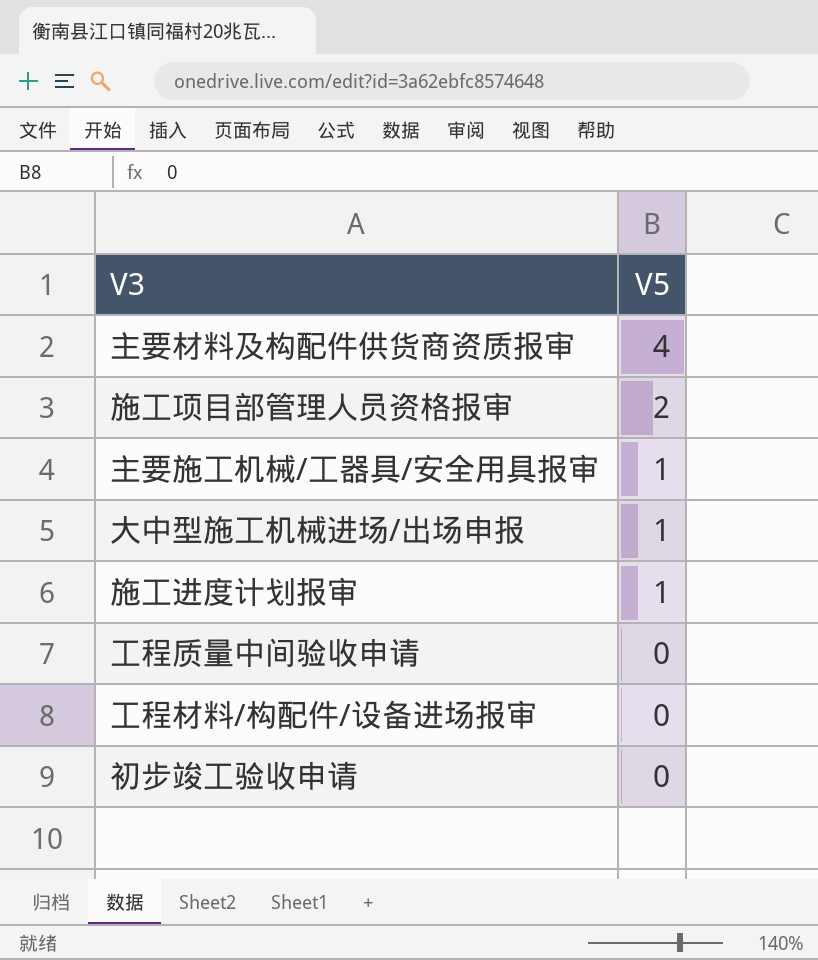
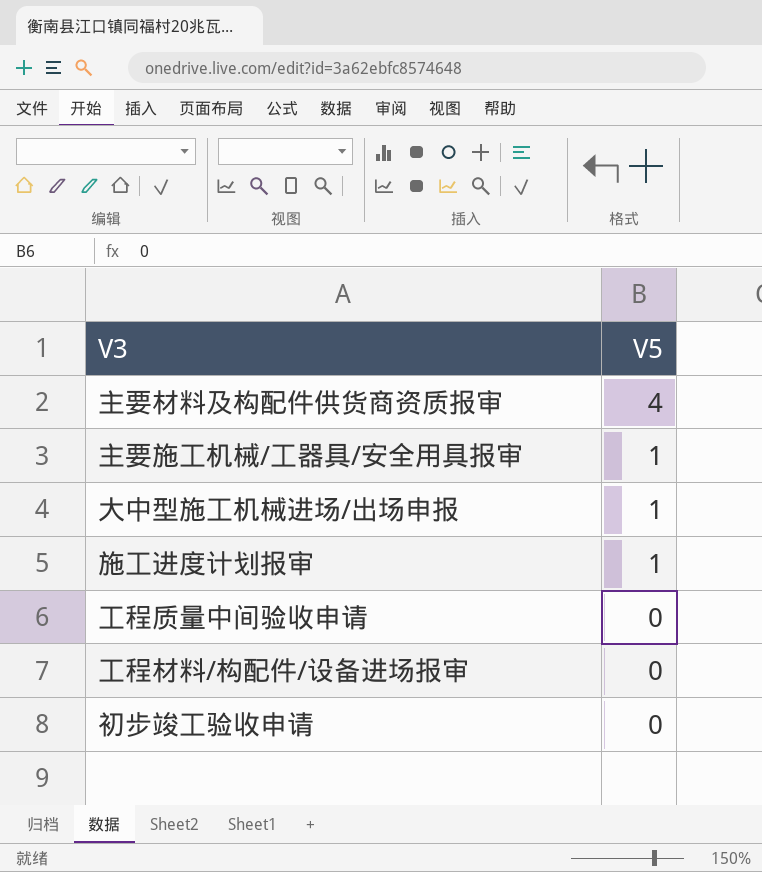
row 施工项目部管理人员资格报审: 2 -> none

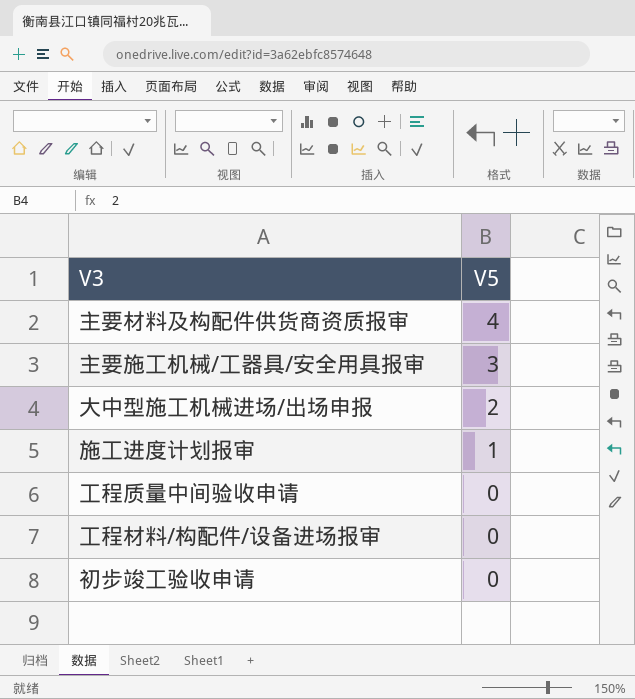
主要施工机械/工器具/安全用具报审 | V5: 1 -> 3
大中型施工机械进场/出场申报 | V5: 1 -> 2

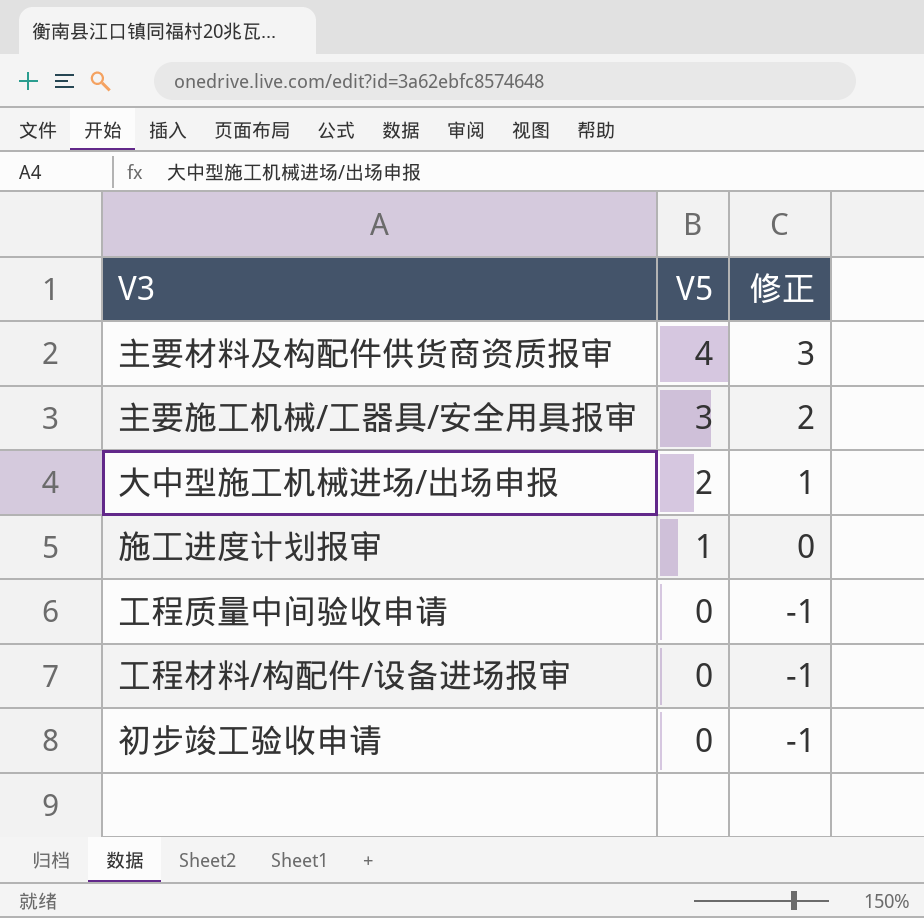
column 修正 | formula: none -> [V5] - 1

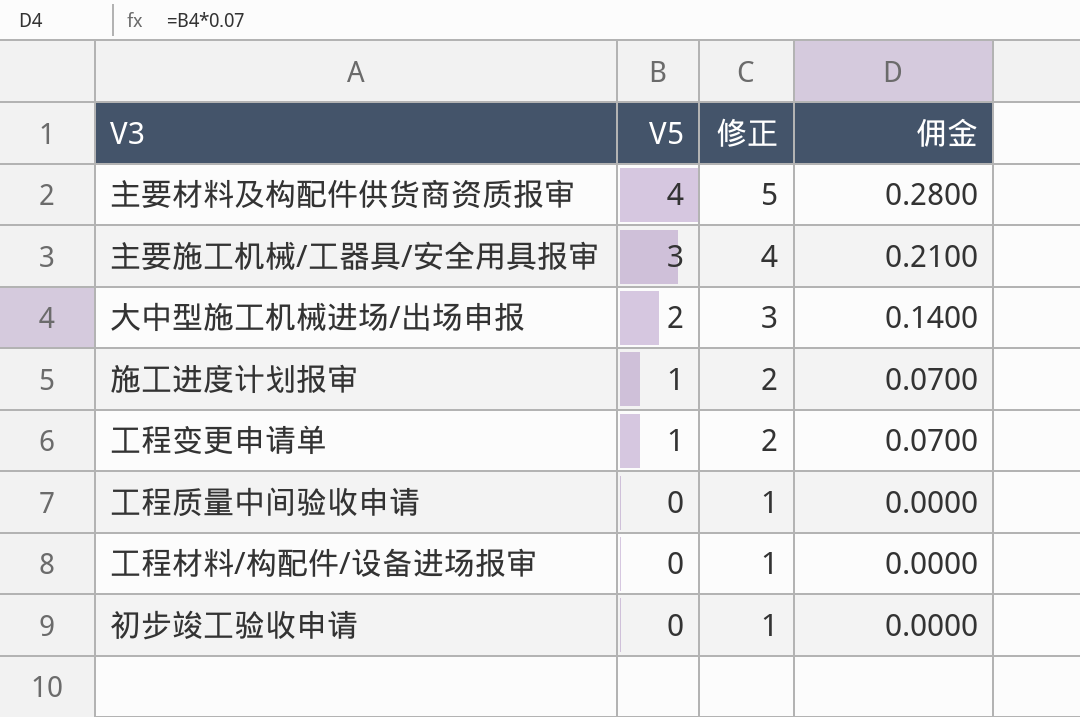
column 修正 | formula: [V5] - 1 -> [V5] + 1
column 佣金 | formula: none -> [V5] * 0.07
row 工程变更申请单: none -> 1 | 2 | 0.0700

